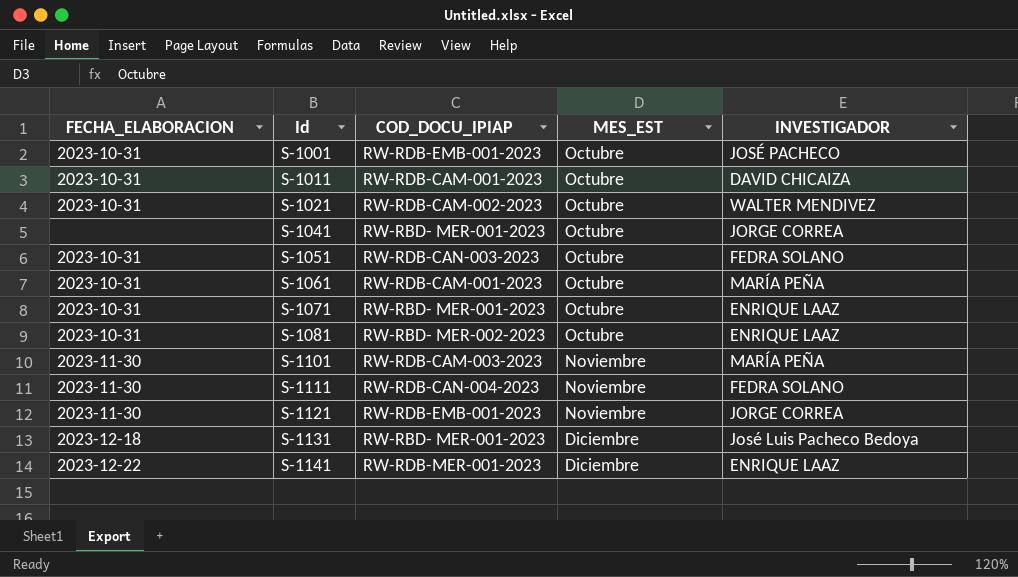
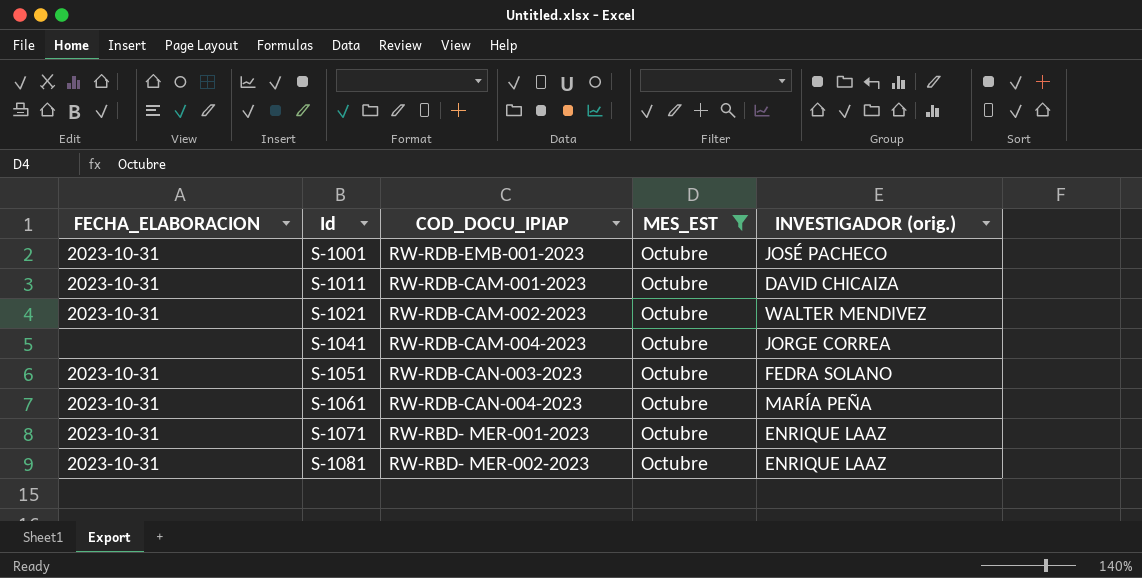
filter: none -> MES_EST = Octubre
column name: INVESTIGADOR -> INVESTIGADOR (orig.)
S-1041 | COD_DOCU_IPIAP: RW-RBD- MER-001-2023 -> RW-RDB-CAM-004-2023
S-1061 | COD_DOCU_IPIAP: RW-RDB-CAM-001-2023 -> RW-RDB-CAN-004-2023

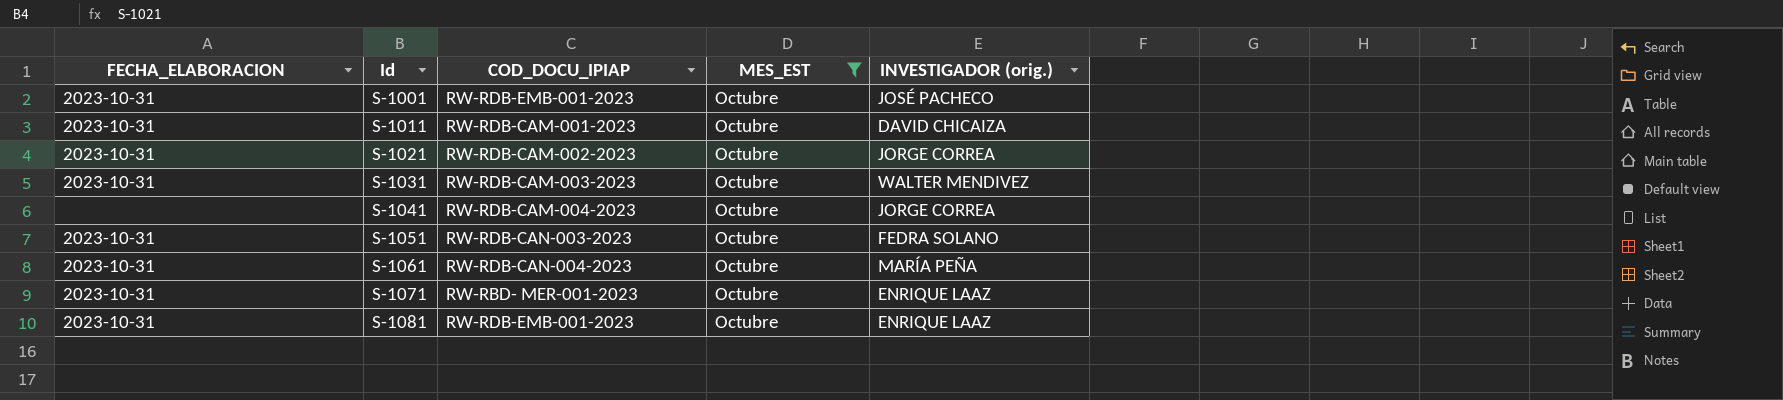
S-1021 | INVESTIGADOR (orig.): WALTER MENDIVEZ -> JORGE CORREA
row S-1031: none -> 2023-10-31 | RW-RDB-CAM-003-2023 | Octubre | WALTER MENDIVEZ
S-1081 | COD_DOCU_IPIAP: RW-RBD- MER-002-2023 -> RW-RDB-EMB-001-2023

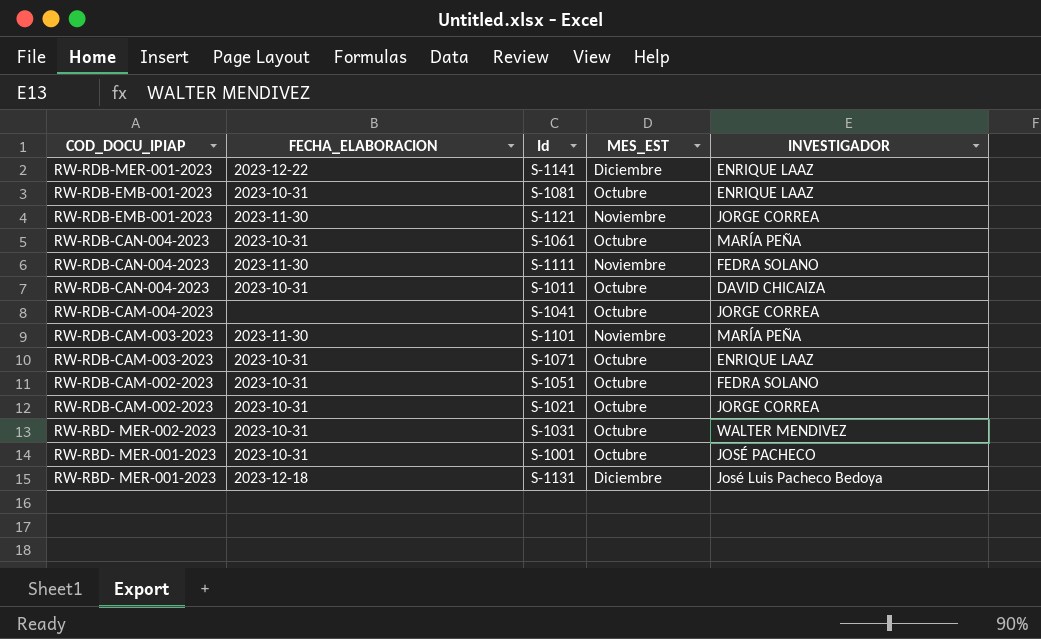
filter: MES_EST = Octubre -> none
row order: Id ascending -> COD_DOCU_IPIAP descending
column COD_DOCU_IPIAP | position: 3 -> 1
column name: INVESTIGADOR (orig.) -> INVESTIGADOR
S-1011 | COD_DOCU_IPIAP: RW-RDB-CAM-001-2023 -> RW-RDB-CAN-004-2023
S-1071 | COD_DOCU_IPIAP: RW-RBD- MER-001-2023 -> RW-RDB-CAM-003-2023
S-1051 | COD_DOCU_IPIAP: RW-RDB-CAN-003-2023 -> RW-RDB-CAM-002-2023
S-1031 | COD_DOCU_IPIAP: RW-RDB-CAM-003-2023 -> RW-RBD- MER-002-2023
S-1001 | COD_DOCU_IPIAP: RW-RDB-EMB-001-2023 -> RW-RBD- MER-001-2023

